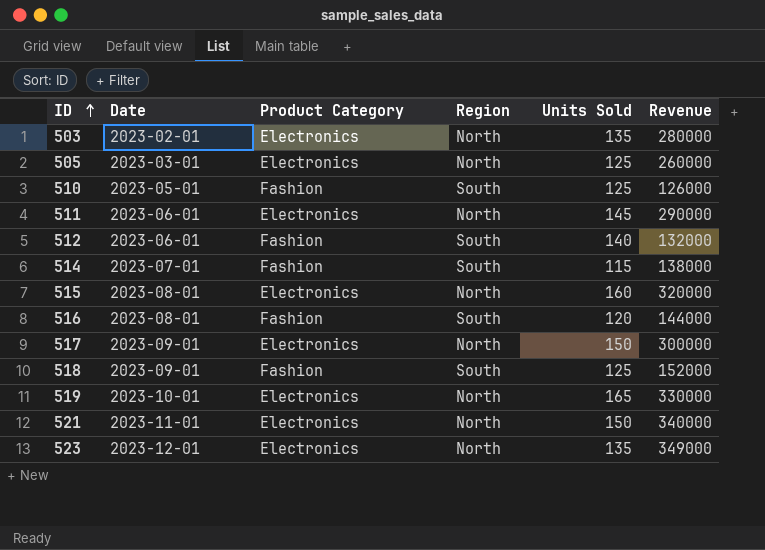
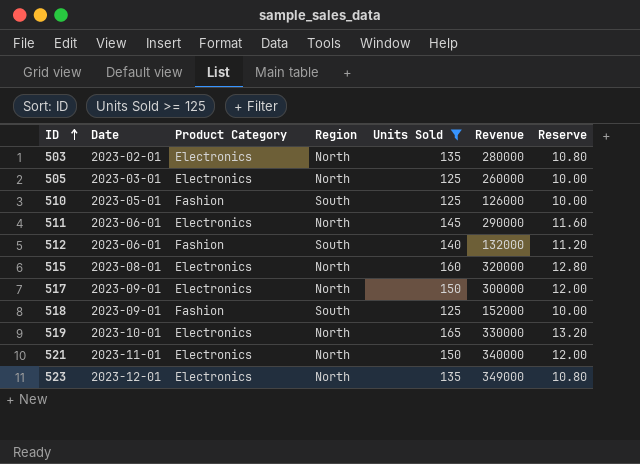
filter: none -> Units Sold >= 125
column Reserve | formula: none -> [Units Sold] * 0.08

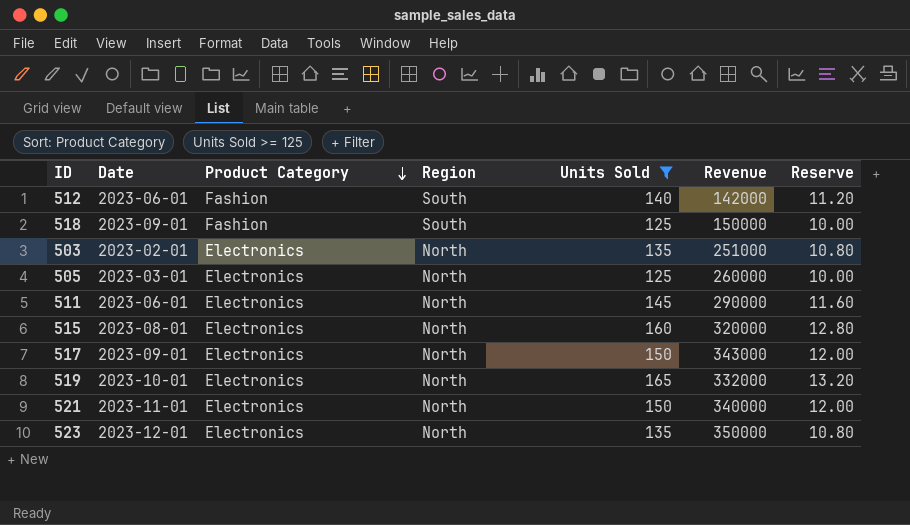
row order: ID ascending -> Product Category descending
row 510: 2023-05-01 | Fashion | South | 125 | 126000 | 10.00 -> none
512 | Revenue: 132000 -> 142000
518 | Revenue: 152000 -> 150000
503 | Revenue: 280000 -> 251000
517 | Revenue: 300000 -> 343000
519 | Revenue: 330000 -> 332000
523 | Revenue: 349000 -> 350000

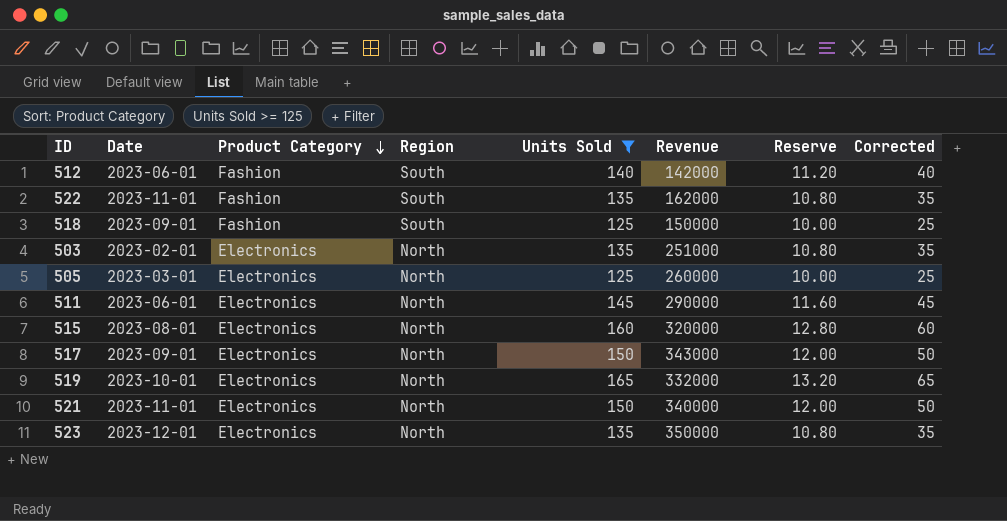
column Corrected | formula: none -> [Units Sold] - 100
row 522: none -> 2023-11-01 | Fashion | South | 135 | 162000 | 10.80 | 35

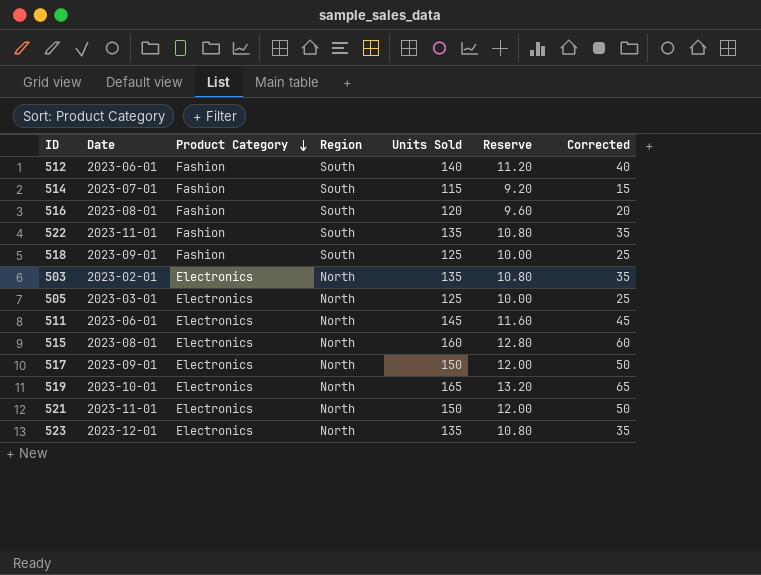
filter: Units Sold >= 125 -> none
column Revenue | position: 6 -> none

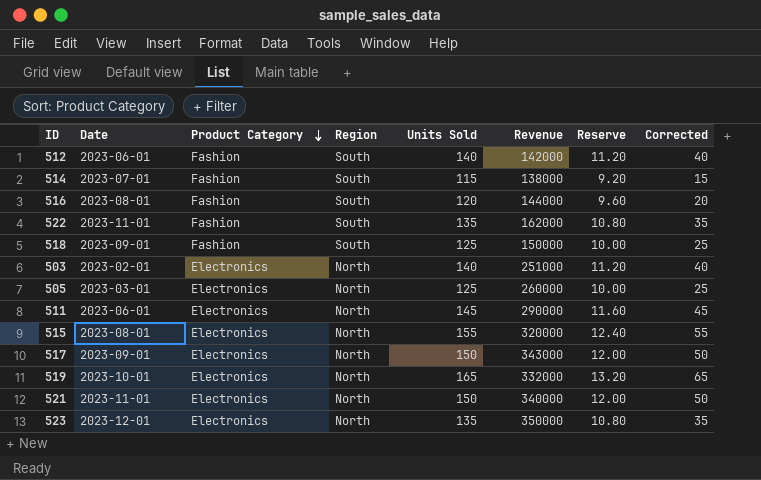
column Revenue | position: none -> 6
503 | Units Sold: 135 -> 140
503 | Reserve: 10.80 -> 11.20
503 | Corrected: 35 -> 40
515 | Units Sold: 160 -> 155
515 | Reserve: 12.80 -> 12.40
515 | Corrected: 60 -> 55

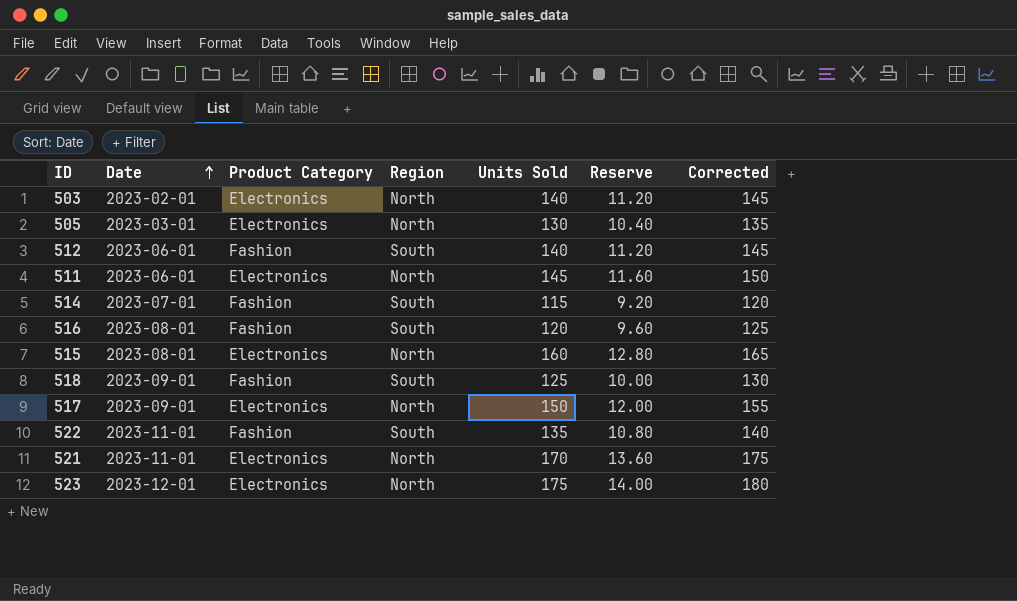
row order: Product Category descending -> Date ascending
column Revenue | position: 6 -> none
column Corrected | formula: [Units Sold] - 100 -> [Units Sold] + 5
row 519: 2023-10-01 | Electronics | North | 165 | 332000 | 13.20 | 65 -> none
505 | Units Sold: 125 -> 130
505 | Reserve: 10.00 -> 10.40
515 | Units Sold: 155 -> 160
515 | Reserve: 12.40 -> 12.80
521 | Units Sold: 150 -> 170
521 | Reserve: 12.00 -> 13.60
523 | Units Sold: 135 -> 175
523 | Reserve: 10.80 -> 14.00

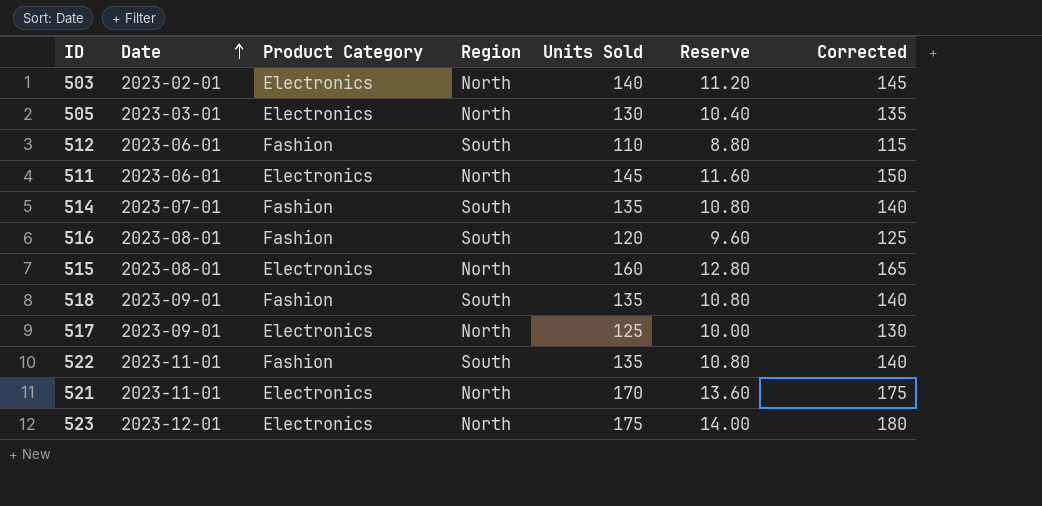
512 | Units Sold: 140 -> 110
512 | Reserve: 11.20 -> 8.80
512 | Corrected: 145 -> 115
514 | Units Sold: 115 -> 135
514 | Reserve: 9.20 -> 10.80
514 | Corrected: 120 -> 140
518 | Units Sold: 125 -> 135
518 | Reserve: 10.00 -> 10.80
518 | Corrected: 130 -> 140
517 | Units Sold: 150 -> 125
517 | Reserve: 12.00 -> 10.00
517 | Corrected: 155 -> 130

